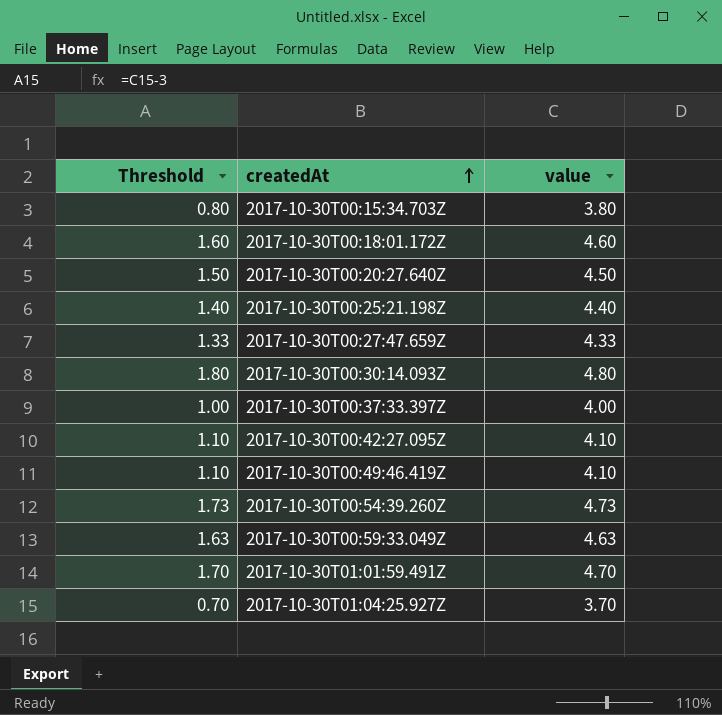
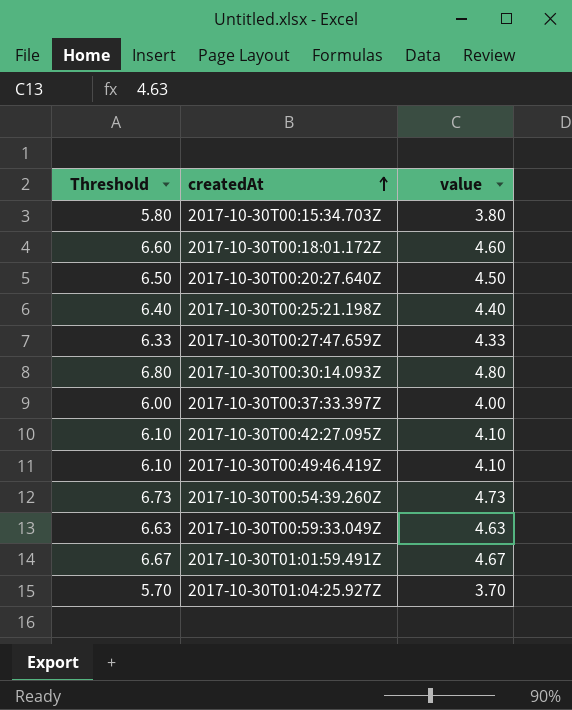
column Threshold | formula: [value] - 3 -> [value] + 2
2017-10-30T01:01:59.491Z | value: 4.70 -> 4.67

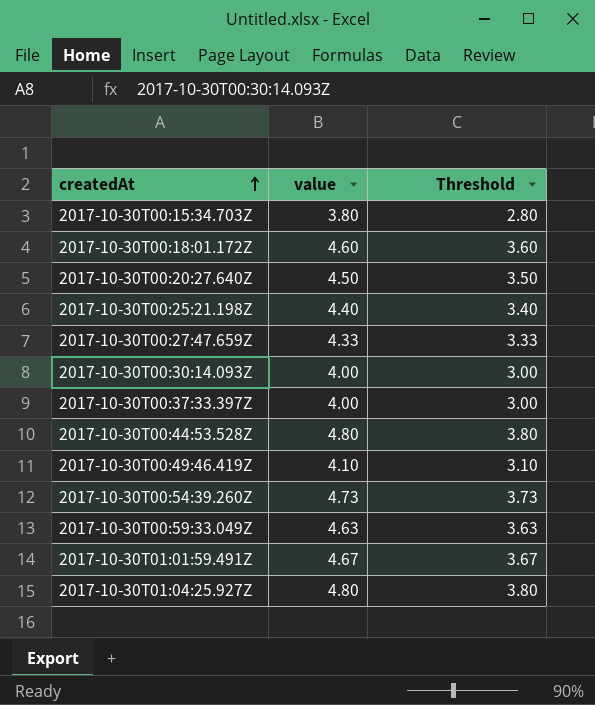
column Threshold | formula: [value] + 2 -> [value] - 1
column Threshold | position: 1 -> 3
row 2017-10-30T00:42:27.095Z: 6.10 | 4.10 -> none
2017-10-30T00:30:14.093Z | value: 4.80 -> 4.00
row 2017-10-30T00:44:53.528Z: none -> 4.80 | 3.80
2017-10-30T01:04:25.927Z | value: 3.70 -> 4.80

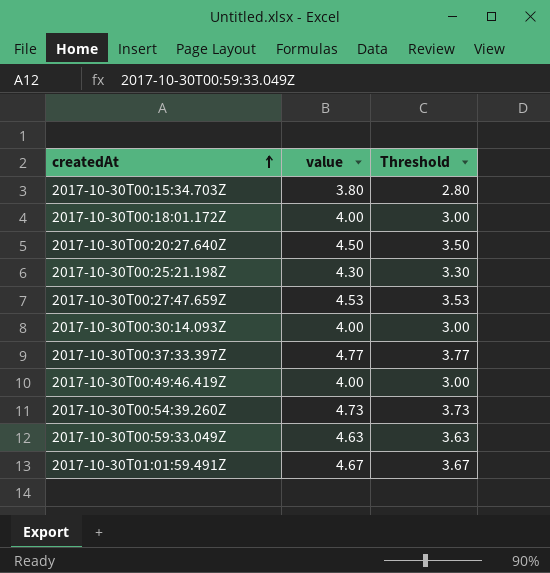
row 2017-10-30T00:44:53.528Z: 4.80 | 3.80 -> none
row 2017-10-30T01:04:25.927Z: 4.80 | 3.80 -> none
2017-10-30T00:18:01.172Z | value: 4.60 -> 4.00
2017-10-30T00:18:01.172Z | Threshold: 3.60 -> 3.00
2017-10-30T00:25:21.198Z | value: 4.40 -> 4.30
2017-10-30T00:25:21.198Z | Threshold: 3.40 -> 3.30
2017-10-30T00:27:47.659Z | value: 4.33 -> 4.53
2017-10-30T00:27:47.659Z | Threshold: 3.33 -> 3.53
2017-10-30T00:37:33.397Z | value: 4.00 -> 4.77
2017-10-30T00:37:33.397Z | Threshold: 3.00 -> 3.77
2017-10-30T00:49:46.419Z | value: 4.10 -> 4.00
2017-10-30T00:49:46.419Z | Threshold: 3.10 -> 3.00

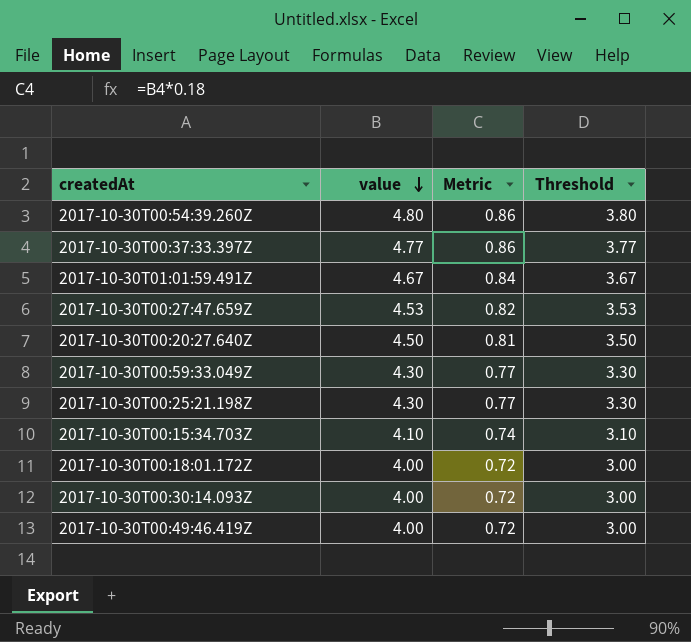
row order: createdAt ascending -> value descending
column Metric | formula: none -> [value] * 0.18
2017-10-30T00:54:39.260Z | value: 4.73 -> 4.80
2017-10-30T00:54:39.260Z | Threshold: 3.73 -> 3.80
2017-10-30T00:59:33.049Z | value: 4.63 -> 4.30
2017-10-30T00:59:33.049Z | Threshold: 3.63 -> 3.30
2017-10-30T00:15:34.703Z | value: 3.80 -> 4.10
2017-10-30T00:15:34.703Z | Threshold: 2.80 -> 3.10

